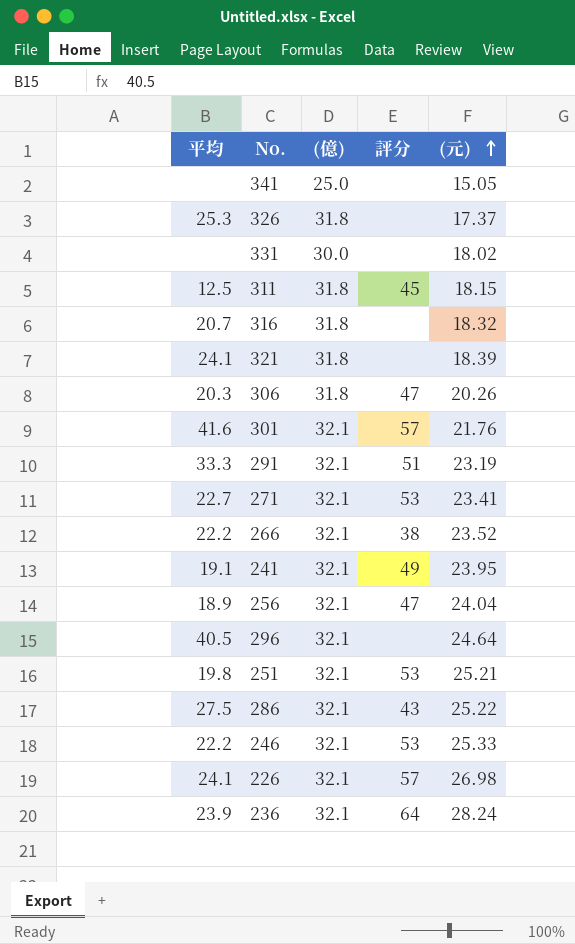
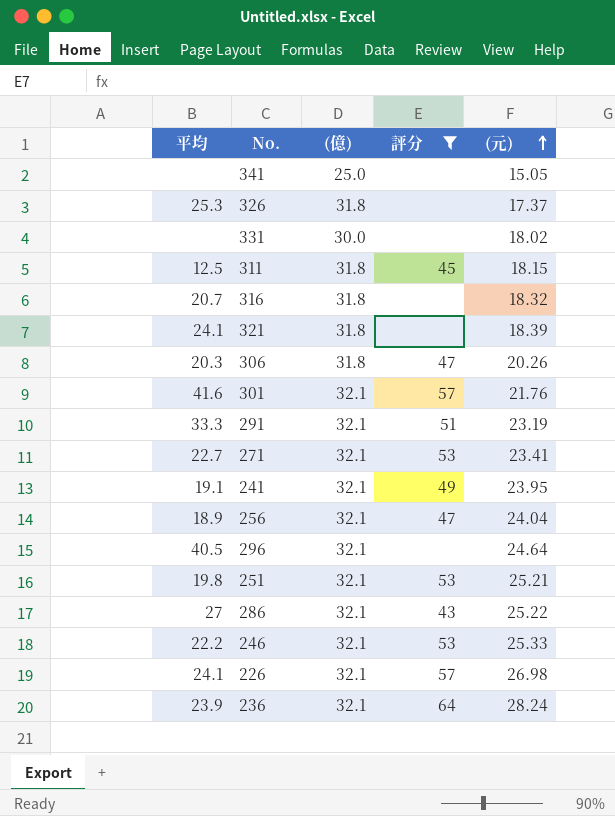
filter: none -> 評分 != 38
286 | 平均: 27.5 -> 27

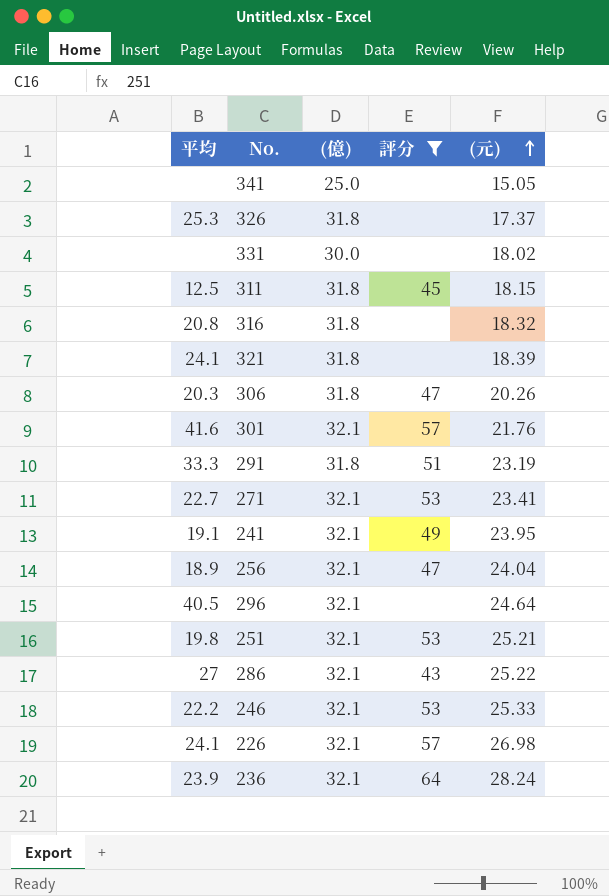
316 | 平均: 20.7 -> 20.8
291 | (億): 32.1 -> 31.8

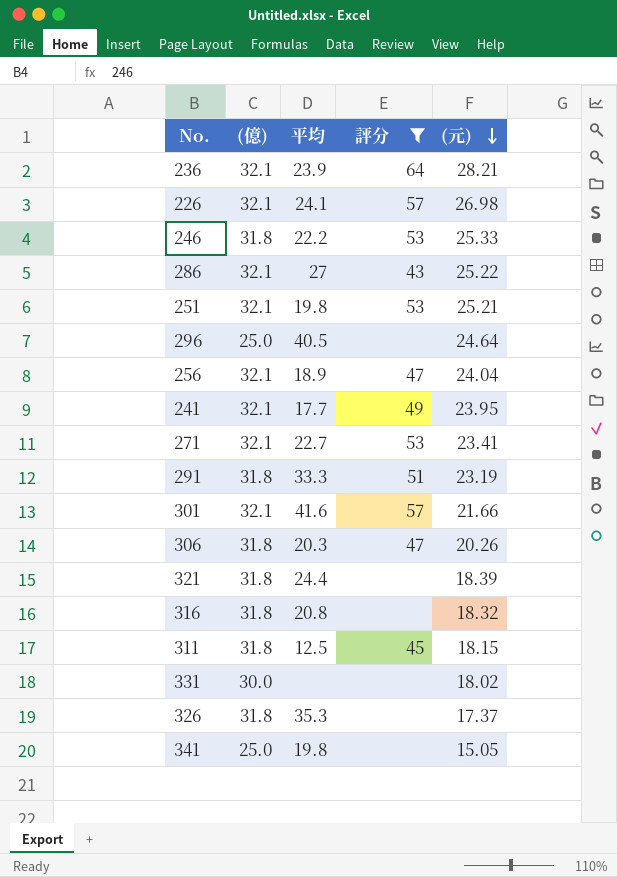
row order: (元) ascending -> (元) descending
column 平均 | position: 1 -> 3
236 | (元): 28.24 -> 28.21
246 | (億): 32.1 -> 31.8
296 | (億): 32.1 -> 25.0
241 | 平均: 19.1 -> 17.7
301 | (元): 21.76 -> 21.66
321 | 平均: 24.1 -> 24.4
326 | 平均: 25.3 -> 35.3
341 | 平均: none -> 19.8

